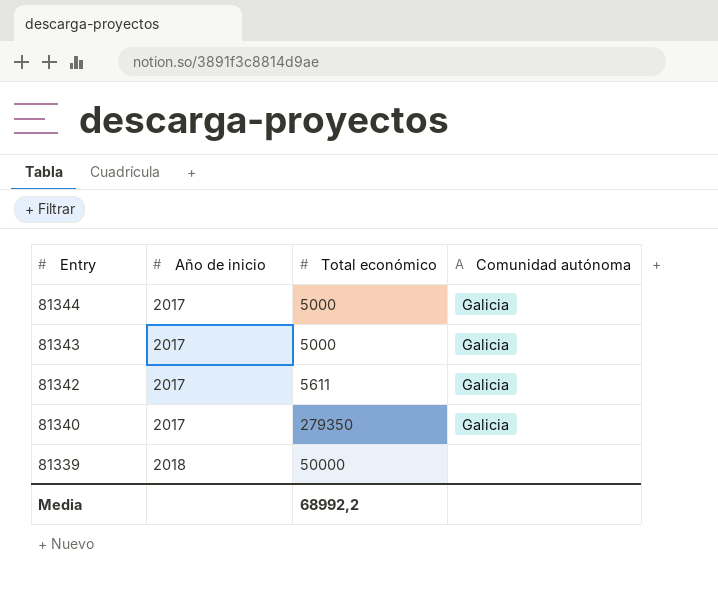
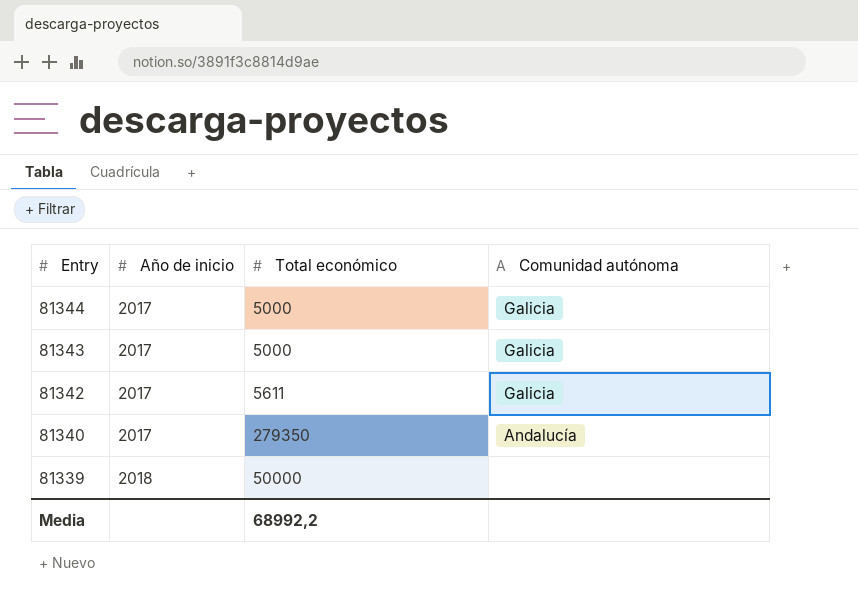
81340 | Comunidad autónoma: Galicia -> Andalucía

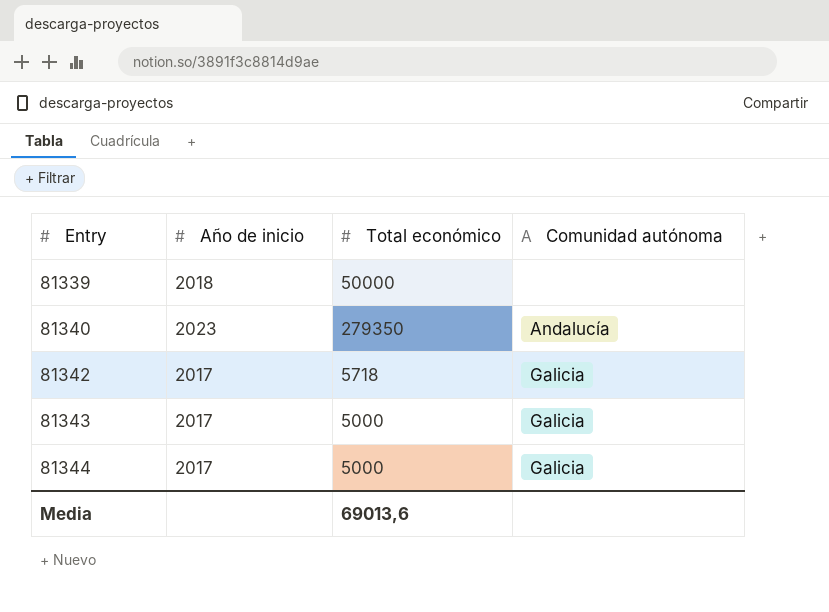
row order: Entry descending -> Entry ascending
81340 | Año de inicio: 2017 -> 2023
81342 | Total económico: 5611 -> 5718
Media | Total económico: 68992,2 -> 69013,6

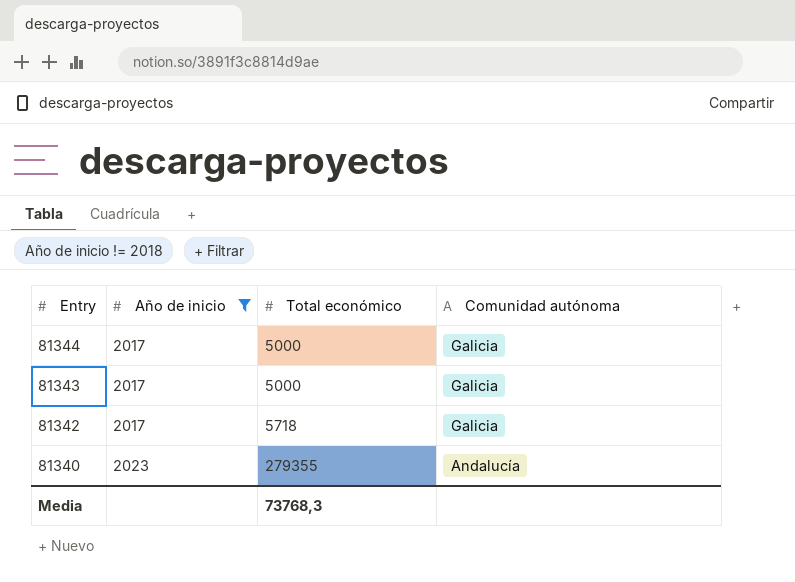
filter: none -> Año de inicio != 2018
row order: Entry ascending -> Entry descending
81340 | Total económico: 279350 -> 279355
Media | Total económico: 69013,6 -> 73768,3

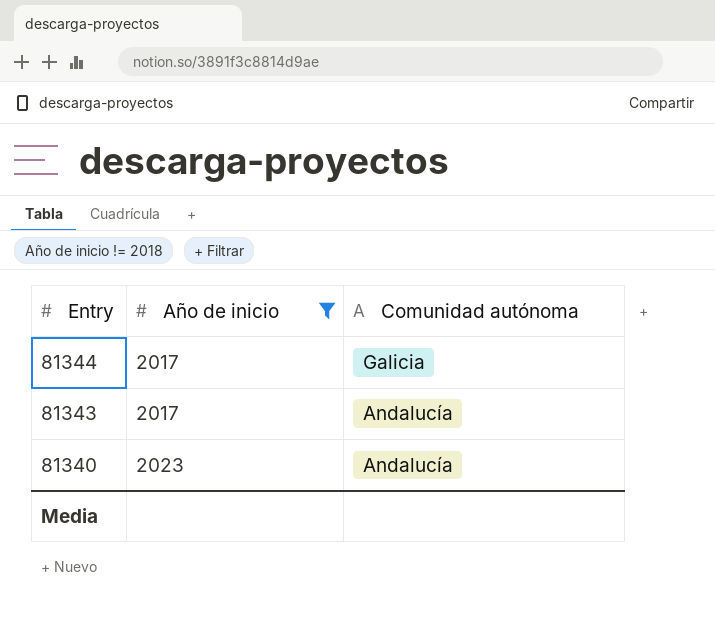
column Total económico | position: 3 -> none
row 81342: 2017 | 5718 | Galicia -> none
81343 | Comunidad autónoma: Galicia -> Andalucía

